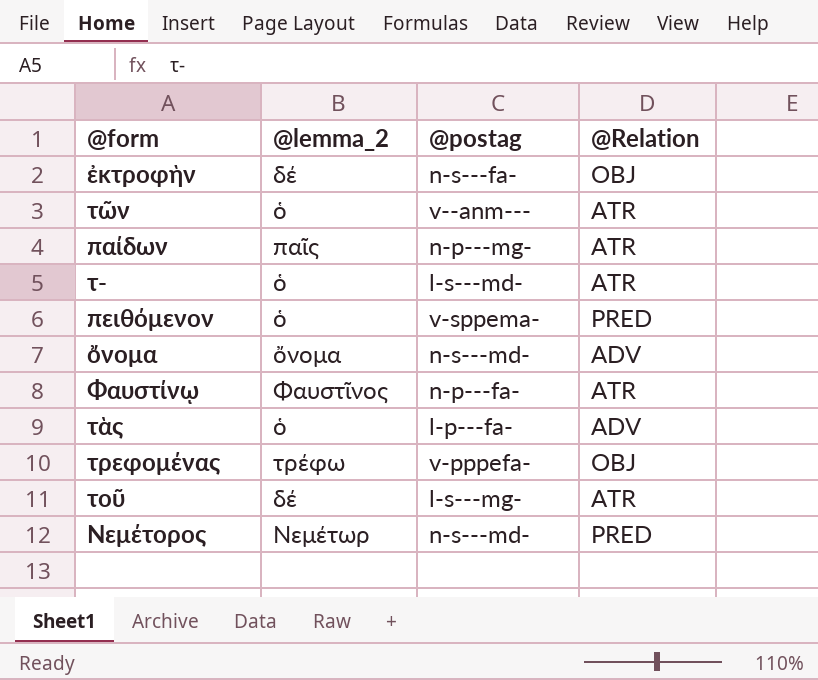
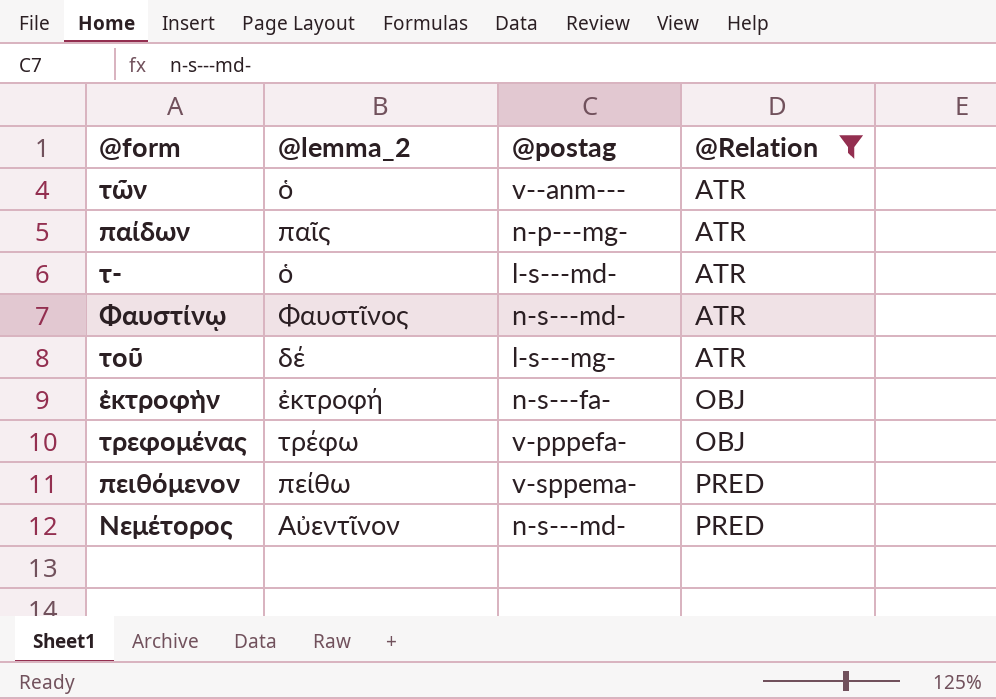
filter: none -> @Relation != ADV
row order: none -> @Relation ascending
Φαυστίνῳ | @postag: n-p---fa- -> n-s---md-
ἐκτροφὴν | @lemma_2: δέ -> ἐκτροφή
πειθόμενον | @lemma_2: ὁ -> πείθω
Νεμέτορος | @lemma_2: Νεμέτωρ -> Αὐεντῖνον

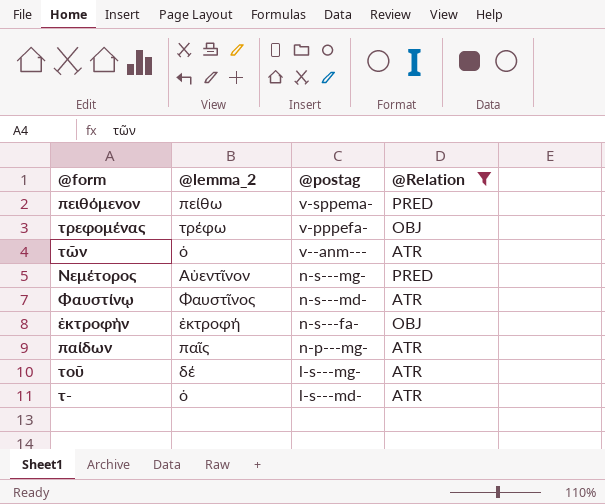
row order: @Relation ascending -> @postag descending
Νεμέτορος | @postag: n-s---md- -> n-s---mg-

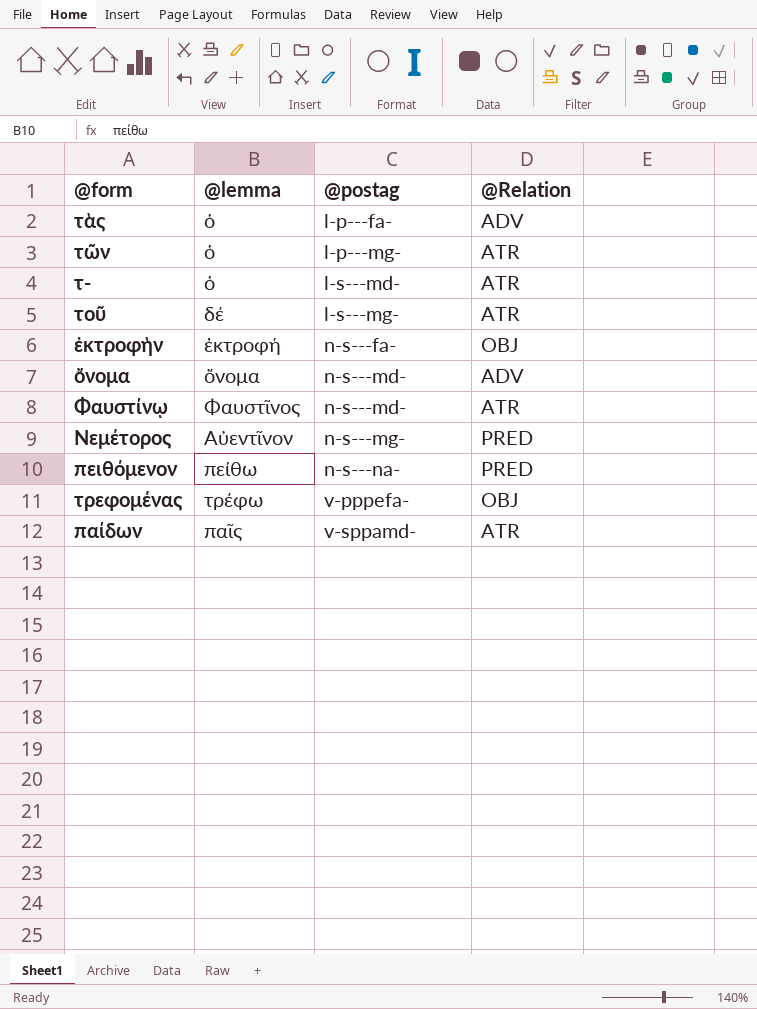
filter: @Relation != ADV -> none
row order: @postag descending -> @postag ascending
column name: @lemma_2 -> @lemma
τῶν | @postag: v--anm--- -> l-p---mg-
πειθόμενον | @postag: v-sppema- -> n-s---na-
παίδων | @postag: n-p---mg- -> v-sppamd-

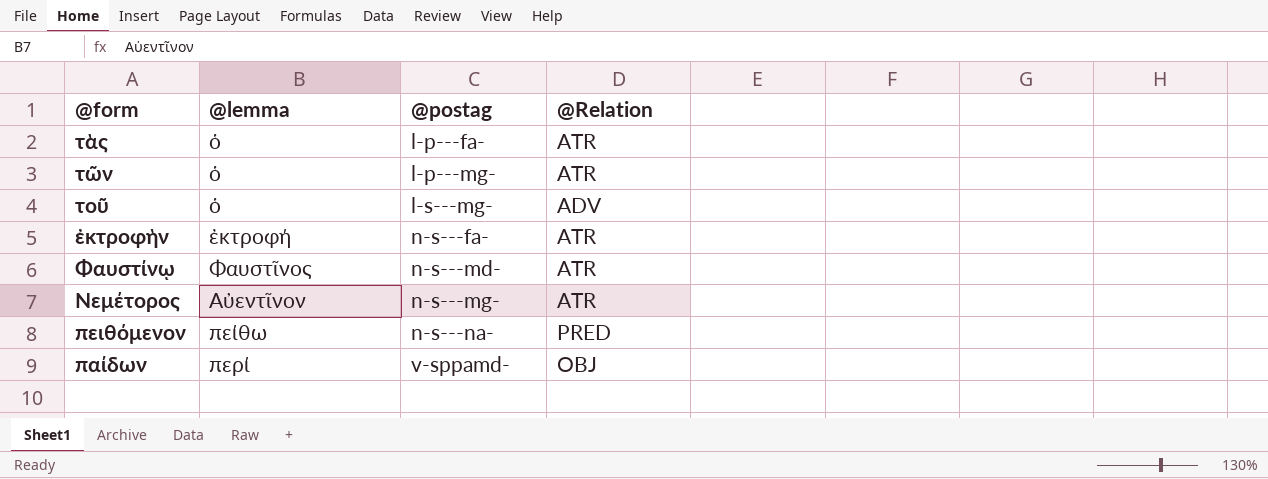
row τ-: ὁ | l-s---md- | ATR -> none
row ὄνομα: ὄνομα | n-s---md- | ADV -> none
row τρεφομένας: τρέφω | v-pppefa- | OBJ -> none
τὰς | @Relation: ADV -> ATR
τοῦ | @lemma: δέ -> ὁ
τοῦ | @Relation: ATR -> ADV
ἐκτροφὴν | @Relation: OBJ -> ATR
Νεμέτορος | @Relation: PRED -> ATR
παίδων | @lemma: παῖς -> περί
παίδων | @Relation: ATR -> OBJ

